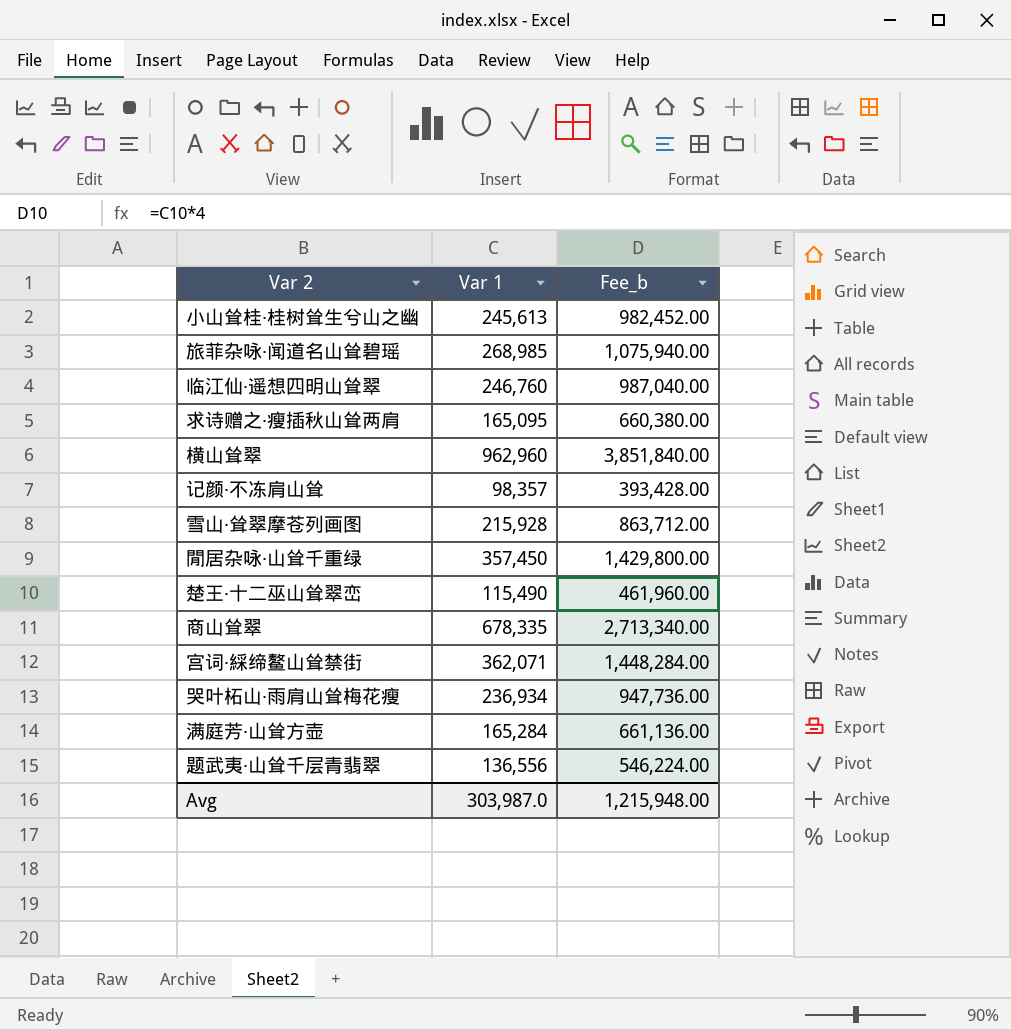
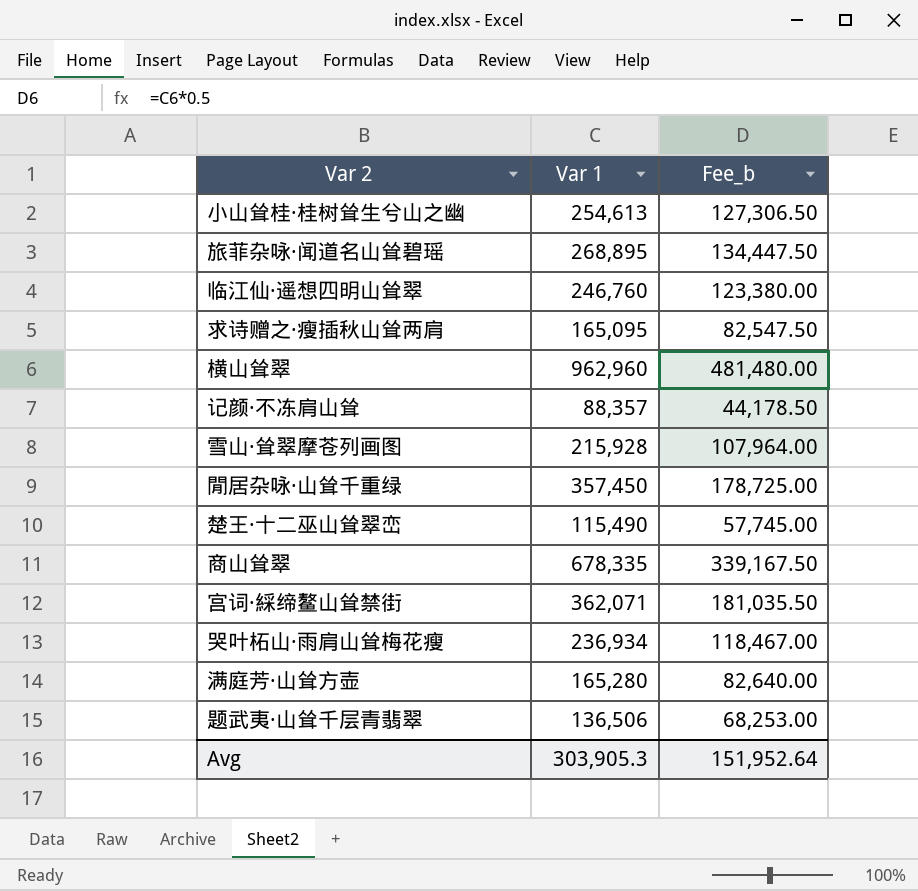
column Fee_b | formula: [Var 1] * 4 -> [Var 1] * 0.5
小山耸桂·桂树耸生兮山之幽 | Var 1: 245,613 -> 254,613
旅菲杂咏·闻道名山耸碧瑶 | Var 1: 268,985 -> 268,895
记颜·不冻肩山耸 | Var 1: 98,357 -> 88,357
满庭芳·山耸方壶 | Var 1: 165,284 -> 165,280
题武夷·山耸千层青翡翠 | Var 1: 136,556 -> 136,506
Avg | Var 1: 303,987.0 -> 303,905.3
Avg | Fee_b: 1,215,948.00 -> 151,952.64

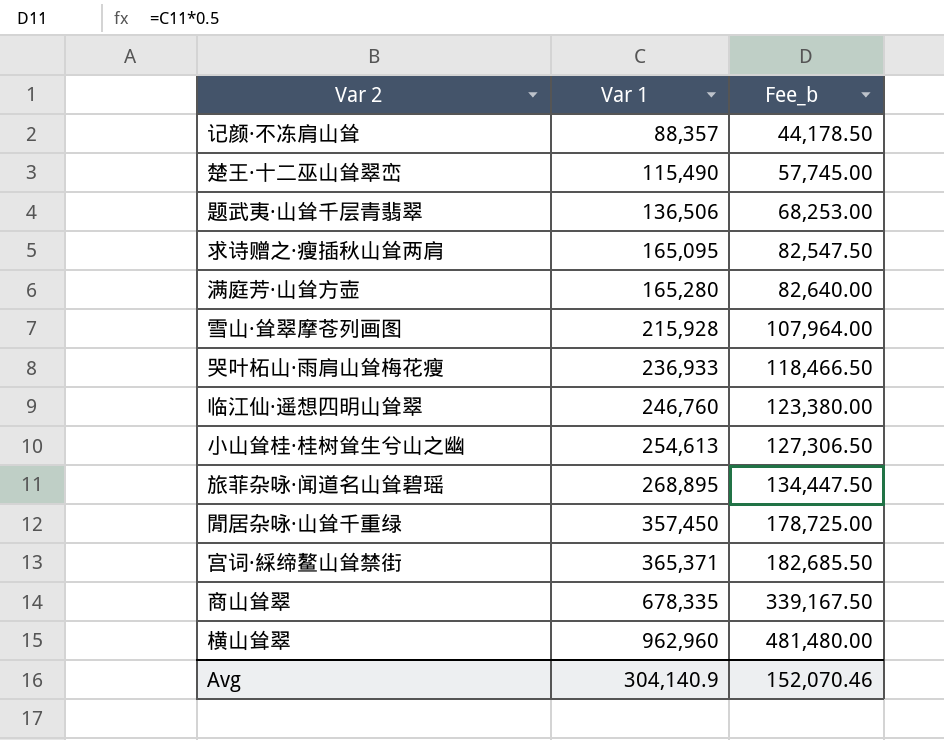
row order: none -> Var 1 ascending
哭叶柘山·雨肩山耸梅花瘦 | Var 1: 236,934 -> 236,933
哭叶柘山·雨肩山耸梅花瘦 | Fee_b: 118,467.00 -> 118,466.50
宫词·綵缔鳌山耸禁街 | Var 1: 362,071 -> 365,371
宫词·綵缔鳌山耸禁街 | Fee_b: 181,035.50 -> 182,685.50
Avg | Var 1: 303,905.3 -> 304,140.9
Avg | Fee_b: 151,952.64 -> 152,070.46

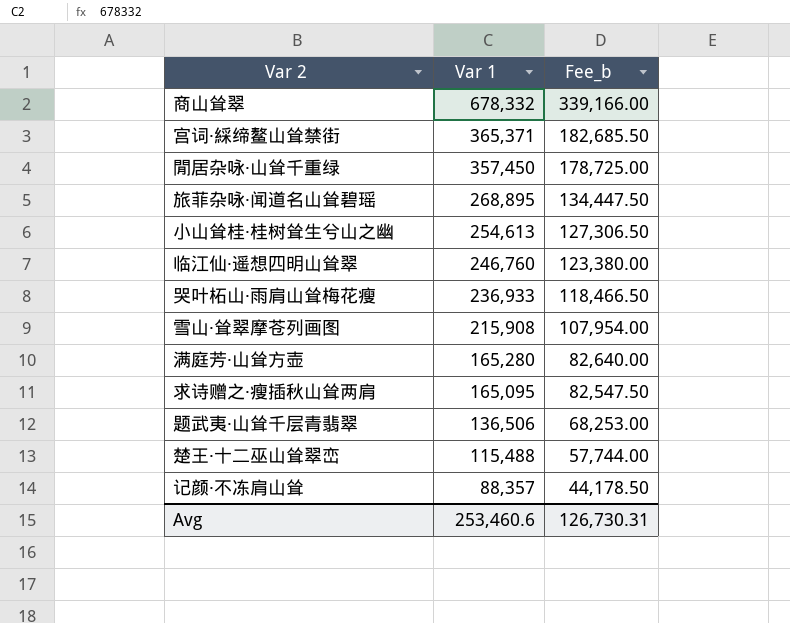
row order: Var 1 ascending -> Var 1 descending
row 横山耸翠: 962,960 | 481,480.00 -> none
商山耸翠 | Var 1: 678,335 -> 678,332
商山耸翠 | Fee_b: 339,167.50 -> 339,166.00
雪山·耸翠摩苍列画图 | Var 1: 215,928 -> 215,908
雪山·耸翠摩苍列画图 | Fee_b: 107,964.00 -> 107,954.00
楚王·十二巫山耸翠峦 | Var 1: 115,490 -> 115,488
楚王·十二巫山耸翠峦 | Fee_b: 57,745.00 -> 57,744.00
Avg | Var 1: 304,140.9 -> 253,460.6
Avg | Fee_b: 152,070.46 -> 126,730.31

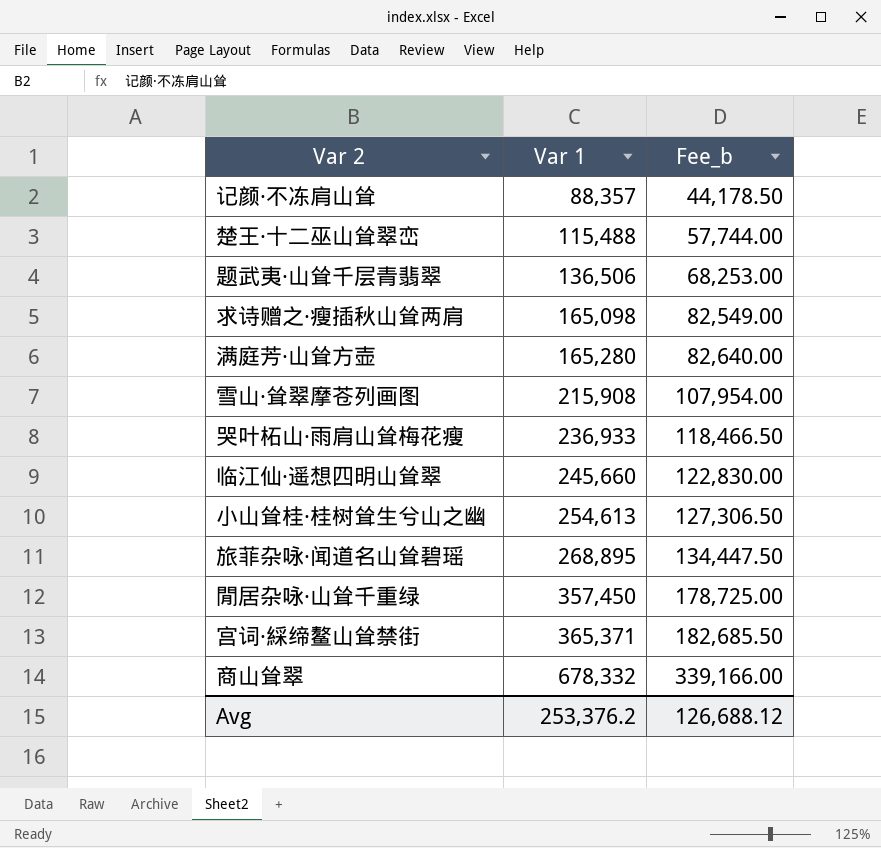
row order: Var 1 descending -> Var 1 ascending
求诗赠之·瘦插秋山耸两肩 | Var 1: 165,095 -> 165,098
求诗赠之·瘦插秋山耸两肩 | Fee_b: 82,547.50 -> 82,549.00
临江仙·遥想四明山耸翠 | Var 1: 246,760 -> 245,660
临江仙·遥想四明山耸翠 | Fee_b: 123,380.00 -> 122,830.00
Avg | Var 1: 253,460.6 -> 253,376.2
Avg | Fee_b: 126,730.31 -> 126,688.12

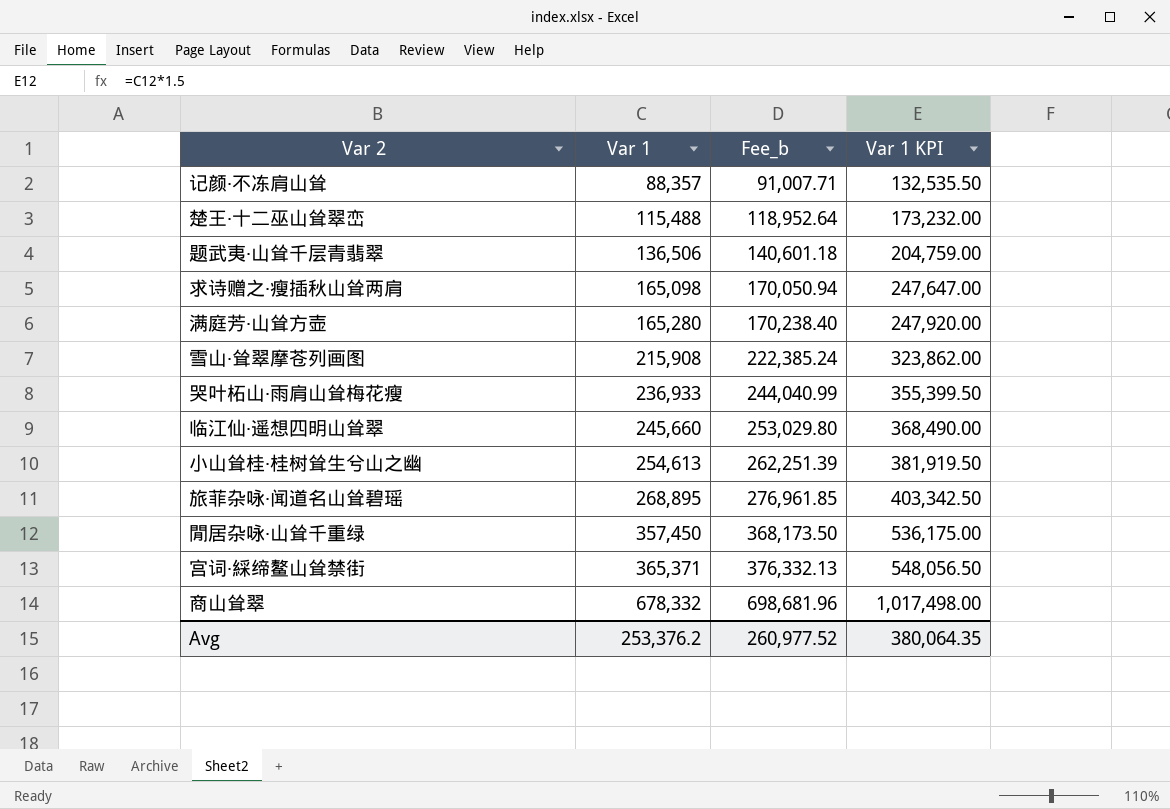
column Fee_b | formula: [Var 1] * 0.5 -> [Var 1] * 1.03
column Var 1 KPI | formula: none -> [Var 1] * 1.5
Avg | Fee_b: 126,688.12 -> 260,977.52

